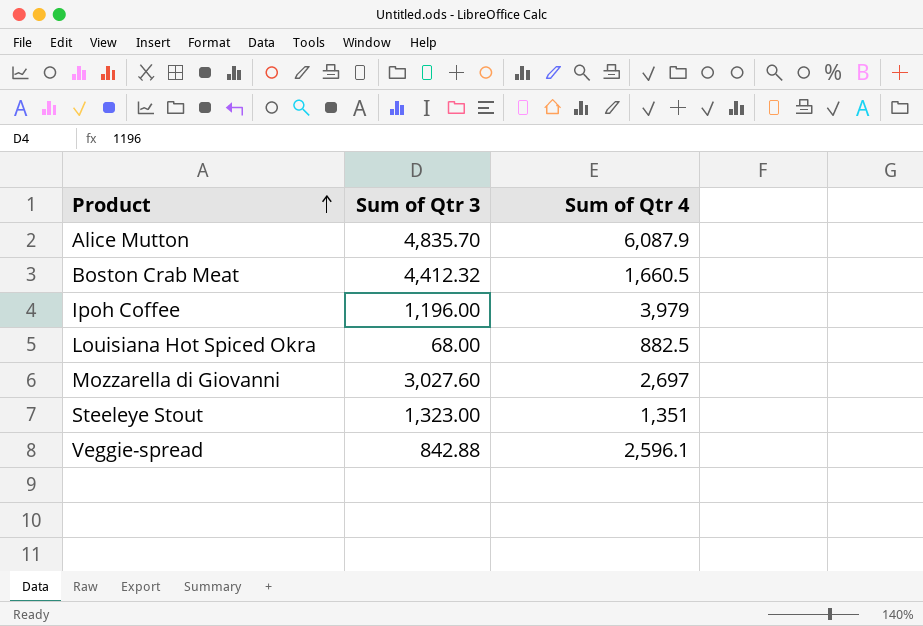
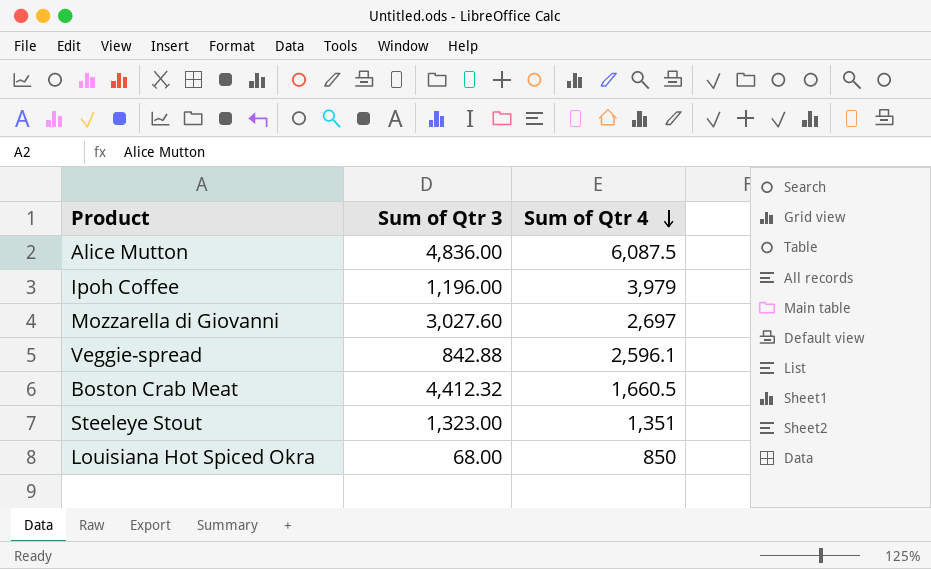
row order: Product ascending -> Sum of Qtr 4 descending
Alice Mutton | Sum of Qtr 3: 4,835.70 -> 4,836.00
Alice Mutton | Sum of Qtr 4: 6,087.9 -> 6,087.5
Louisiana Hot Spiced Okra | Sum of Qtr 4: 882.5 -> 850

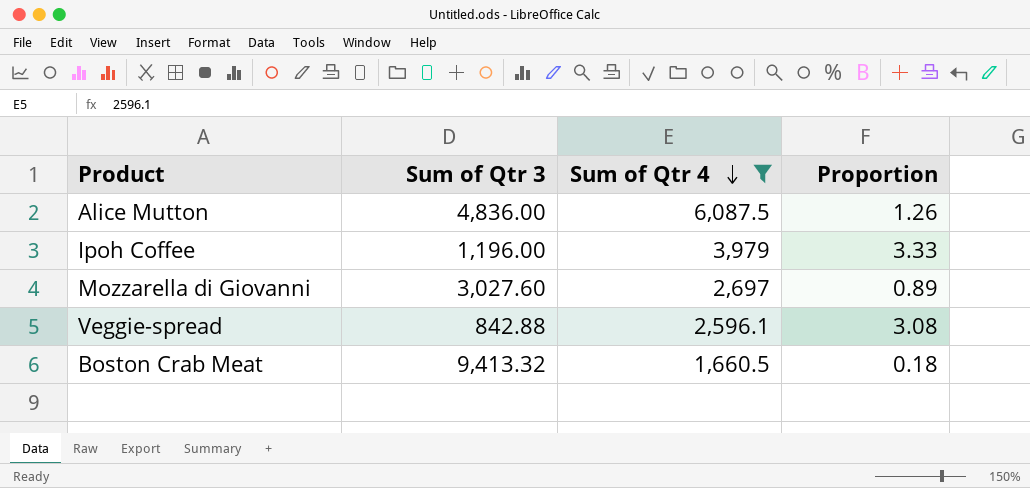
filter: none -> Sum of Qtr 4 >= 1,660.5
column Proportion | formula: none -> [Sum of Qtr 4] / [Sum of Qtr 3]
Boston Crab Meat | Sum of Qtr 3: 4,412.32 -> 9,413.32

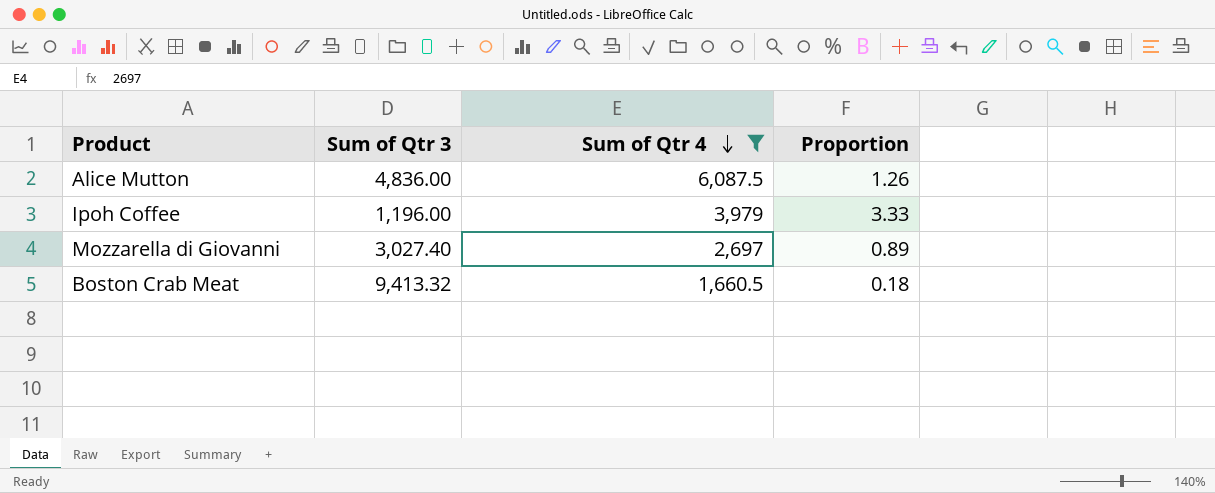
row Veggie-spread: 842.88 | 2,596.1 | 3.08 -> none
Mozzarella di Giovanni | Sum of Qtr 3: 3,027.60 -> 3,027.40

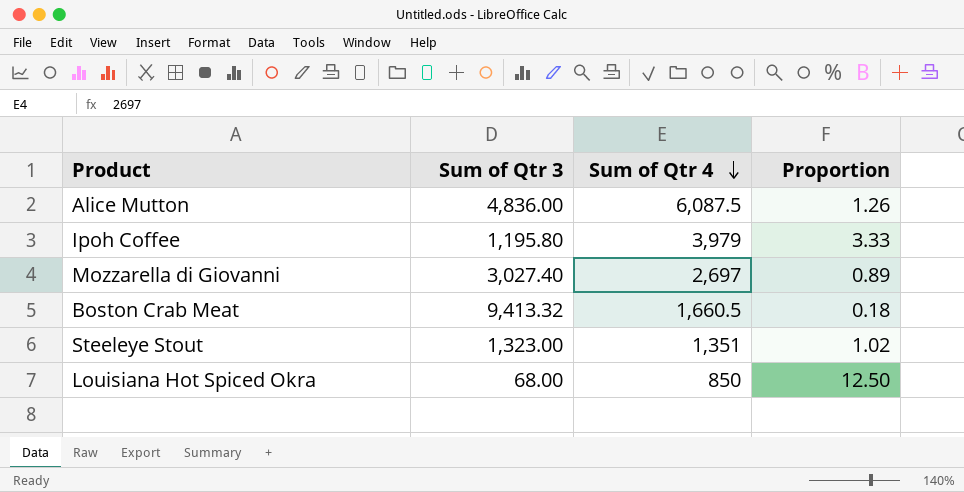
filter: Sum of Qtr 4 >= 1,660.5 -> none
Ipoh Coffee | Sum of Qtr 3: 1,196.00 -> 1,195.80

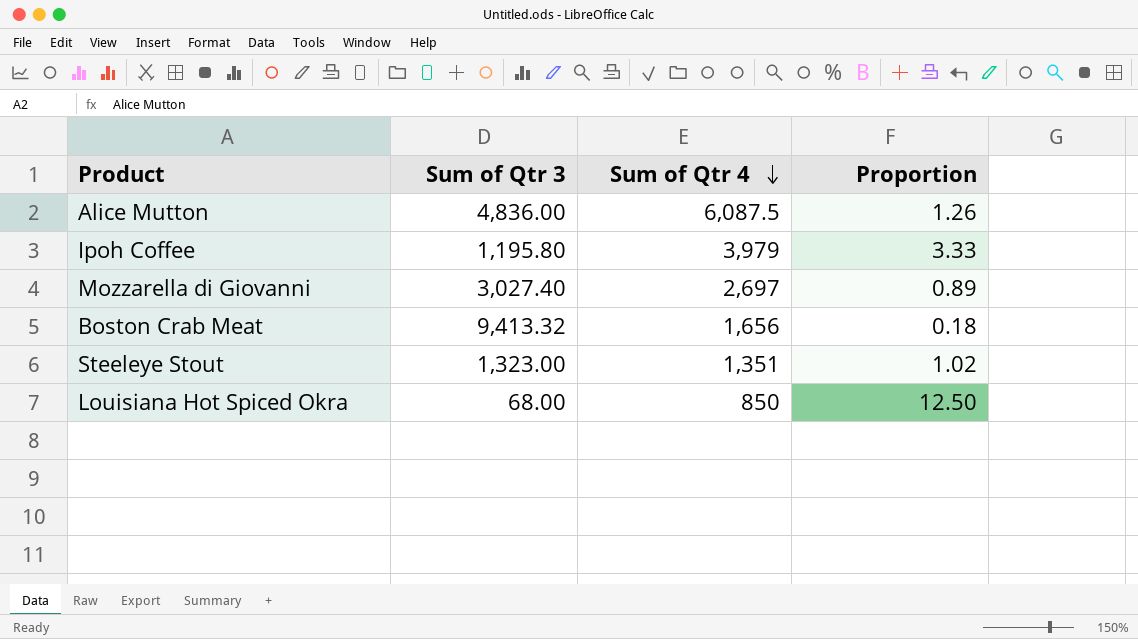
Boston Crab Meat | Sum of Qtr 4: 1,660.5 -> 1,656

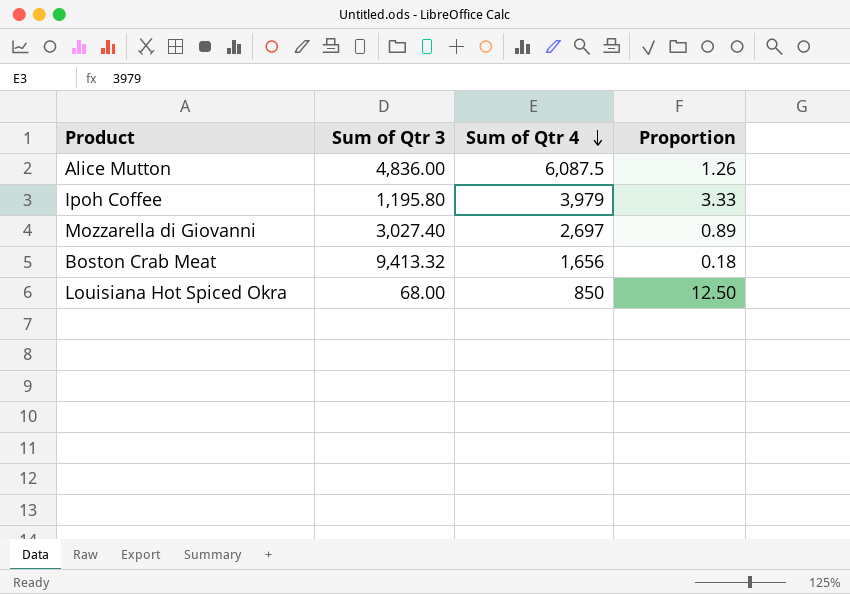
row Steeleye Stout: 1,323.00 | 1,351 | 1.02 -> none

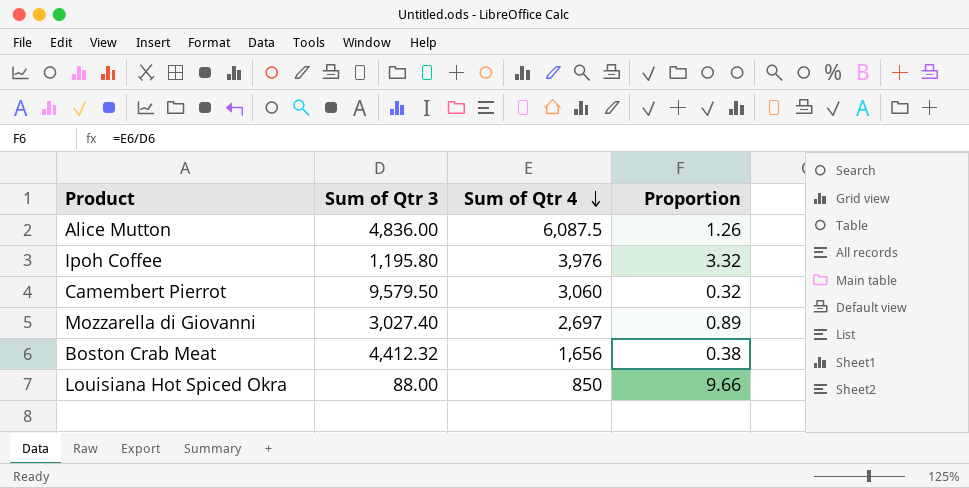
Ipoh Coffee | Sum of Qtr 4: 3,979 -> 3,976
Ipoh Coffee | Proportion: 3.33 -> 3.32
row Camembert Pierrot: none -> 9,579.50 | 3,060 | 0.32
Boston Crab Meat | Sum of Qtr 3: 9,413.32 -> 4,412.32
Boston Crab Meat | Proportion: 0.18 -> 0.38
Louisiana Hot Spiced Okra | Sum of Qtr 3: 68.00 -> 88.00
Louisiana Hot Spiced Okra | Proportion: 12.50 -> 9.66

